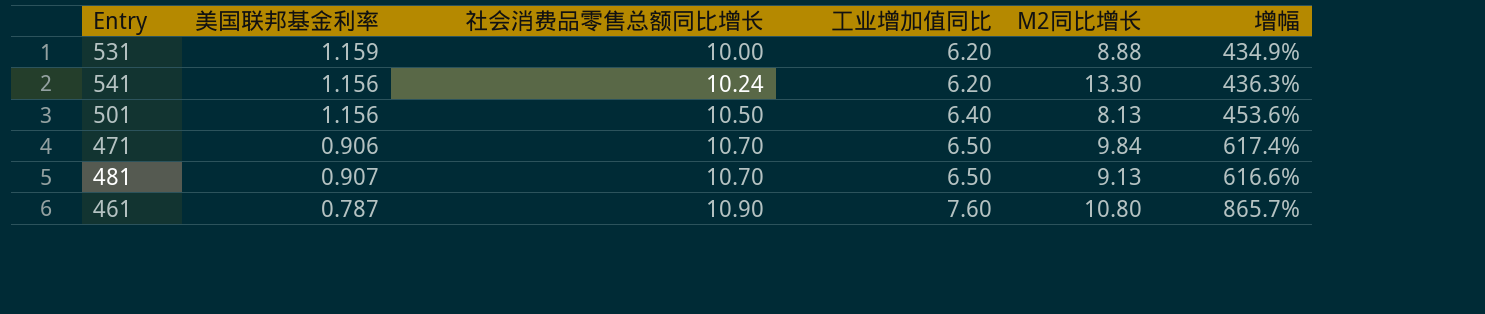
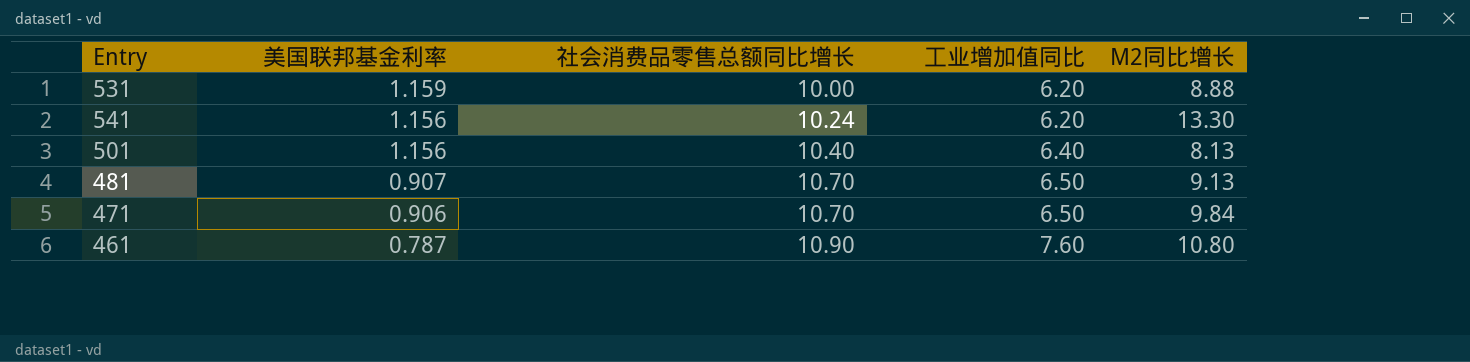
row order: 社会消费品零售总额同比增长 ascending -> 美国联邦基金利率 descending
column 增幅 | formula: ([工业增加值同比] - [美国联邦基金利率]) / [美国联邦基金利率] -> none
501 | 社会消费品零售总额同比增长: 10.50 -> 10.40

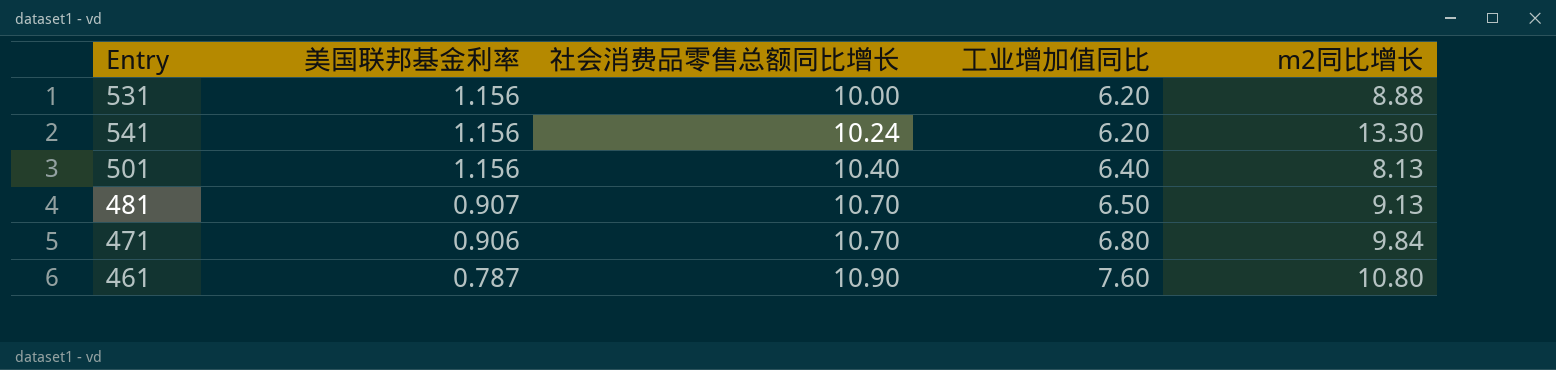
column name: M2同比增长 -> m2同比增长
531 | 美国联邦基金利率: 1.159 -> 1.156
471 | 工业增加值同比: 6.50 -> 6.80

